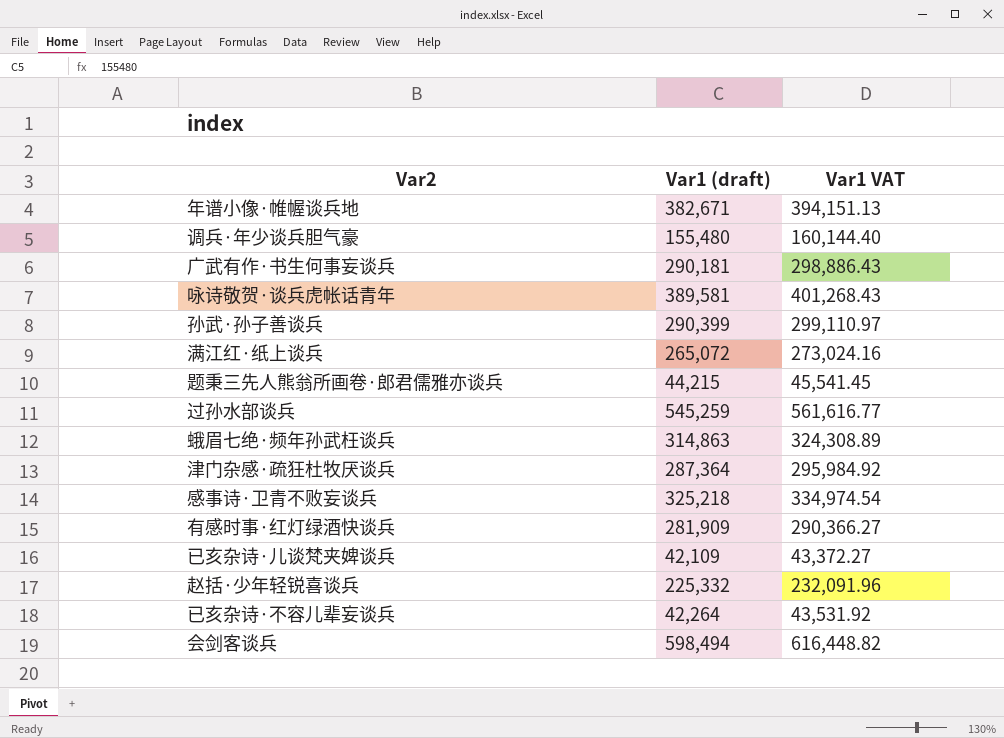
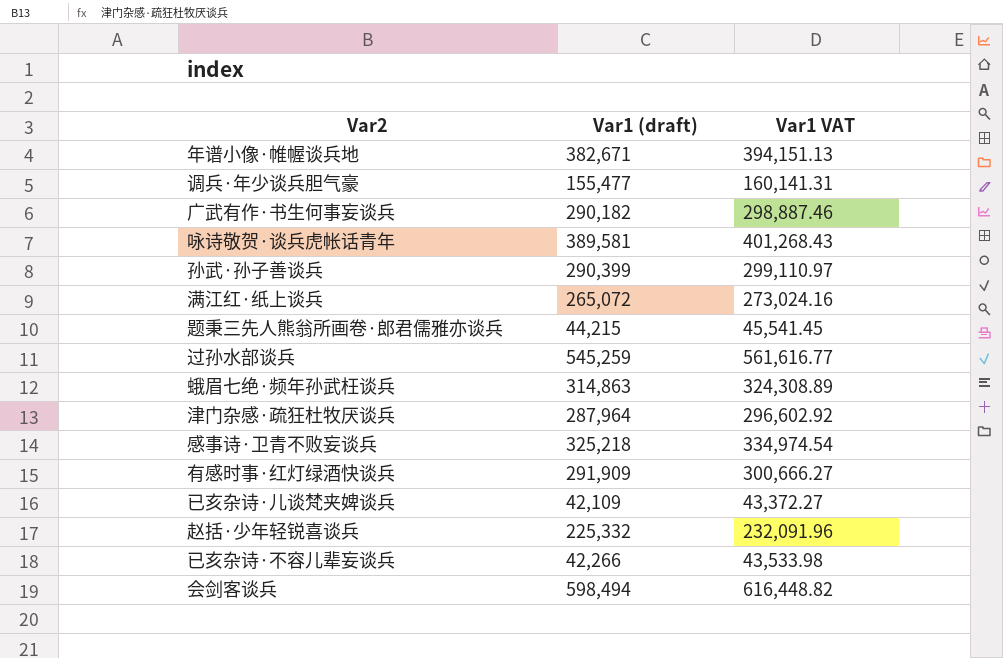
调兵·年少谈兵胆气豪 | Var1 (draft): 155,480 -> 155,477
调兵·年少谈兵胆气豪 | Var1 VAT: 160,144.40 -> 160,141.31
广武有作·书生何事妄谈兵 | Var1 (draft): 290,181 -> 290,182
广武有作·书生何事妄谈兵 | Var1 VAT: 298,886.43 -> 298,887.46
津门杂感·疏狂杜牧厌谈兵 | Var1 (draft): 287,364 -> 287,964
津门杂感·疏狂杜牧厌谈兵 | Var1 VAT: 295,984.92 -> 296,602.92
有感时事·红灯绿酒快谈兵 | Var1 (draft): 281,909 -> 291,909
有感时事·红灯绿酒快谈兵 | Var1 VAT: 290,366.27 -> 300,666.27
已亥杂诗·不容儿辈妄谈兵 | Var1 (draft): 42,264 -> 42,266
已亥杂诗·不容儿辈妄谈兵 | Var1 VAT: 43,531.92 -> 43,533.98

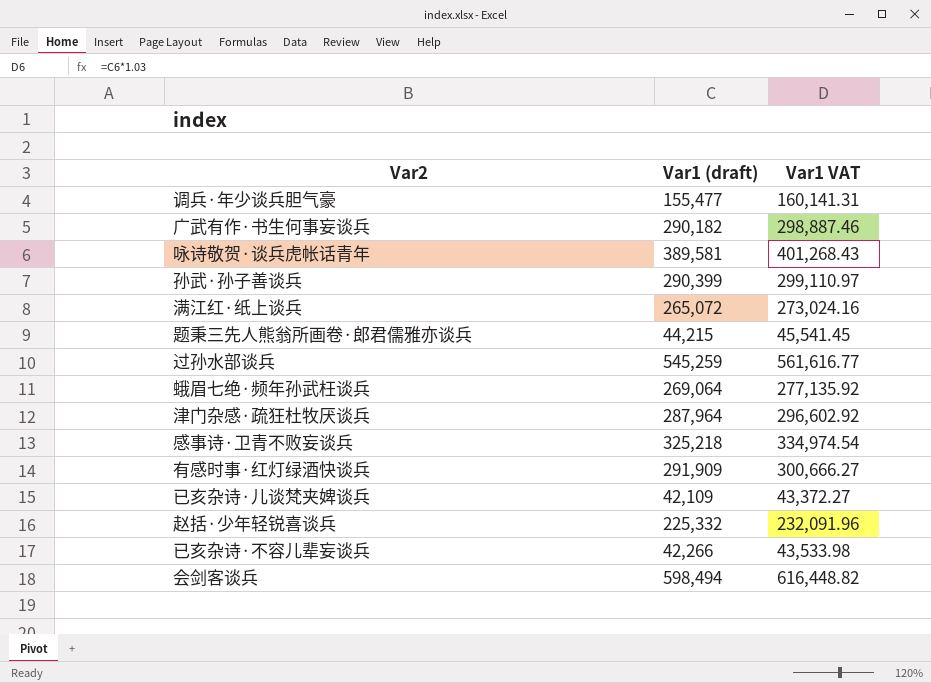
row 年谱小像·帷幄谈兵地: 382,671 | 394,151.13 -> none
蛾眉七绝·频年孙武枉谈兵 | Var1 (draft): 314,863 -> 269,064
蛾眉七绝·频年孙武枉谈兵 | Var1 VAT: 324,308.89 -> 277,135.92

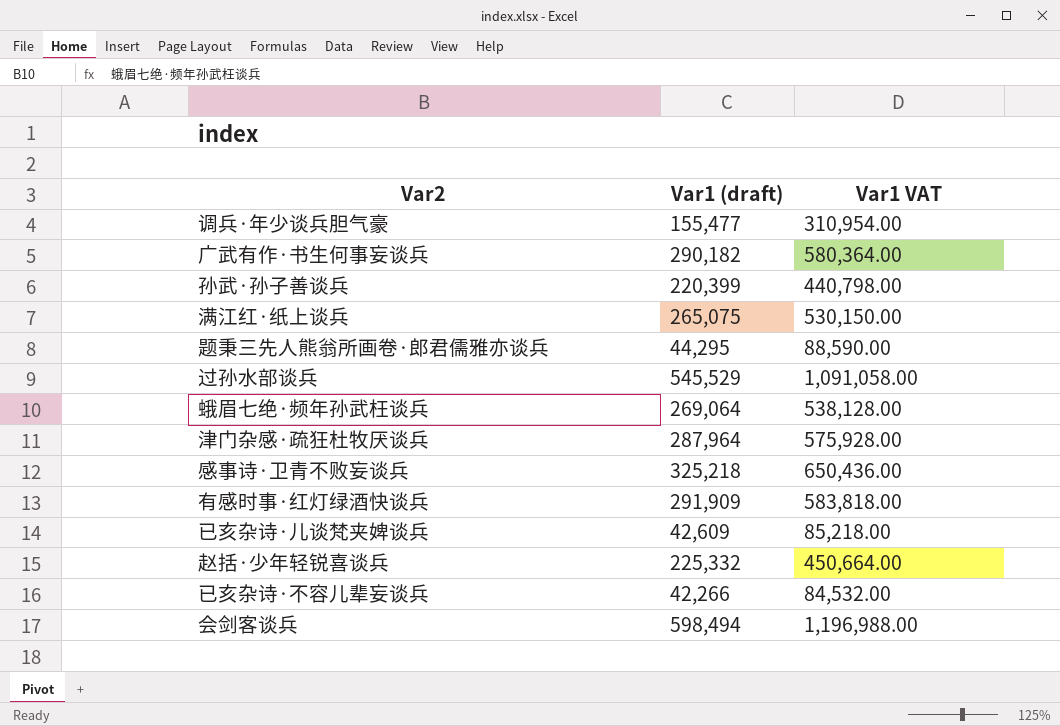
column Var1 VAT | formula: [Var1 (draft)] * 1.03 -> [Var1 (draft)] * 2
row 咏诗敬贺·谈兵虎帐话青年: 389,581 | 401,268.43 -> none
孙武·孙子善谈兵 | Var1 (draft): 290,399 -> 220,399
满江红·纸上谈兵 | Var1 (draft): 265,072 -> 265,075
题秉三先人熊翁所画卷·郎君儒雅亦谈兵 | Var1 (draft): 44,215 -> 44,295
过孙水部谈兵 | Var1 (draft): 545,259 -> 545,529
已亥杂诗·儿谈梵夹婢谈兵 | Var1 (draft): 42,109 -> 42,609

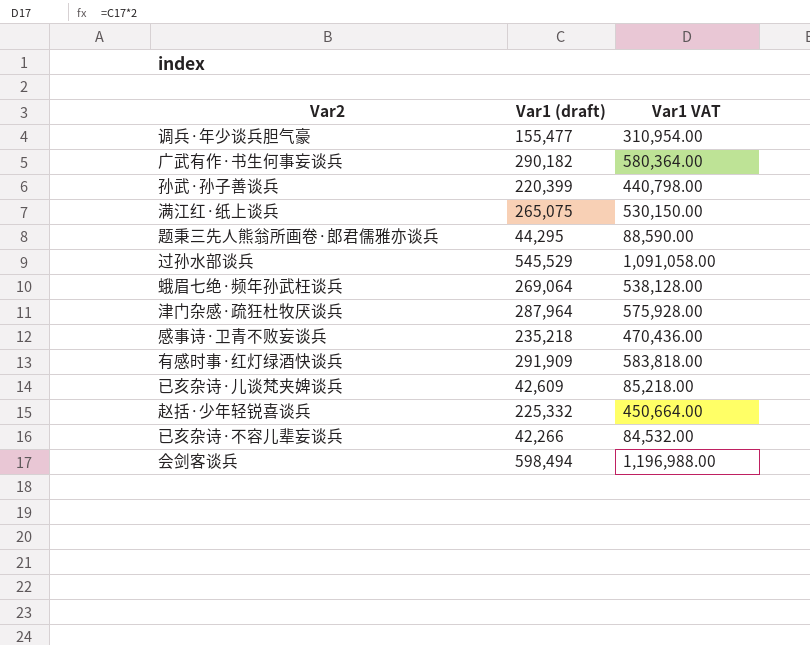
感事诗·卫青不败妄谈兵 | Var1 (draft): 325,218 -> 235,218
感事诗·卫青不败妄谈兵 | Var1 VAT: 650,436.00 -> 470,436.00

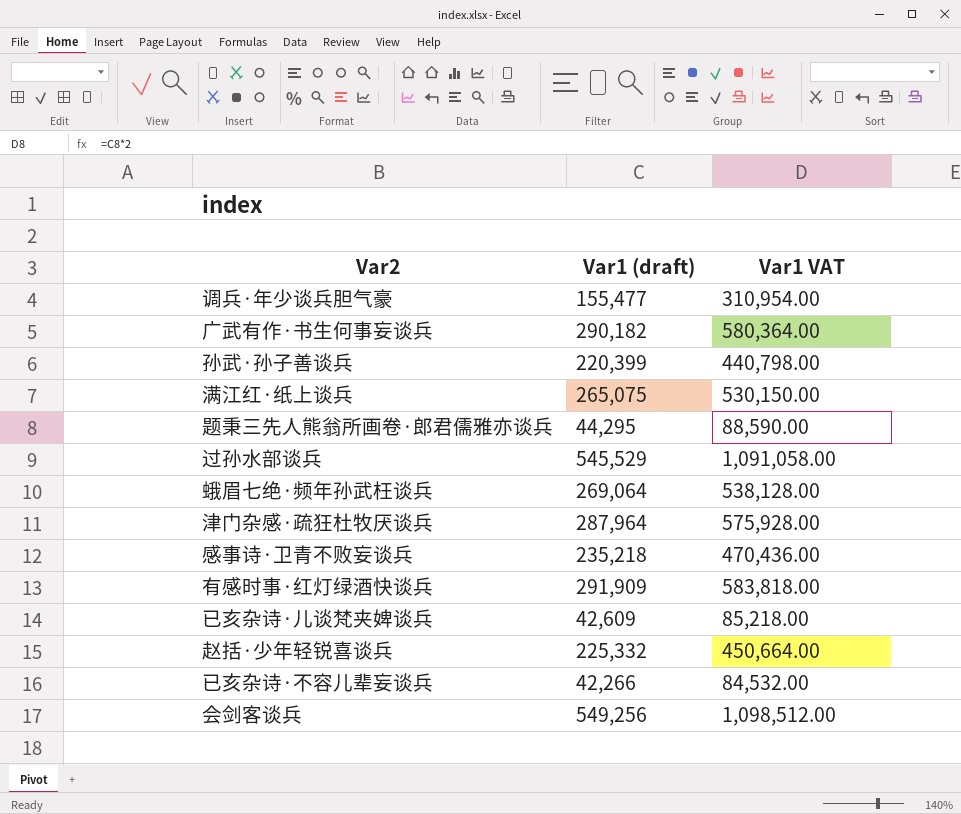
会剑客谈兵 | Var1 (draft): 598,494 -> 549,256
会剑客谈兵 | Var1 VAT: 1,196,988.00 -> 1,098,512.00

